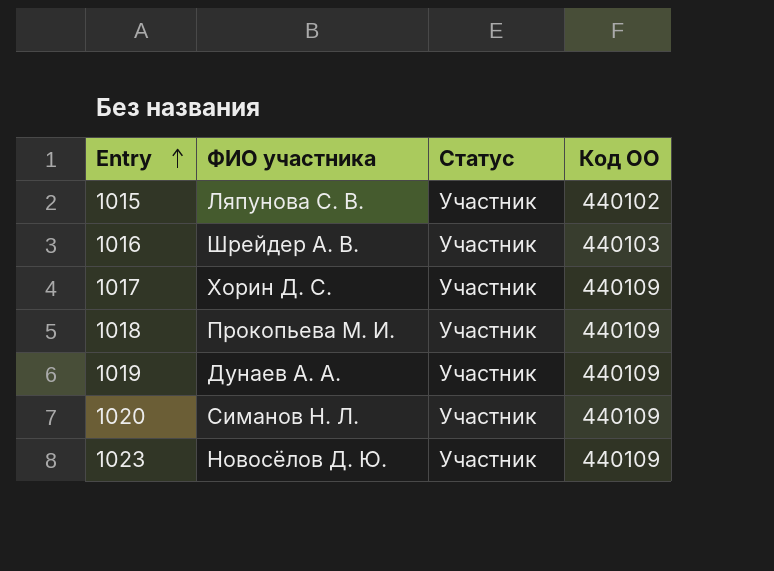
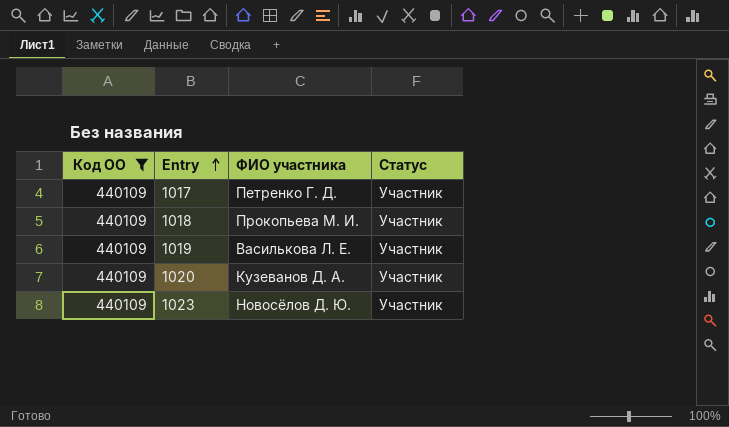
filter: none -> Код ОО = 440109
column Код ОО | position: 4 -> 1
1017 | ФИО участника: Хорин Д. С. -> Петренко Г. Д.
1019 | ФИО участника: Дунаев А. А. -> Василькова Л. Е.
1020 | ФИО участника: Симанов Н. Л. -> Кузеванов Д. А.

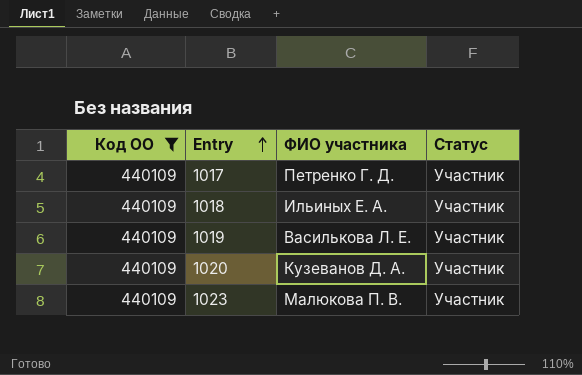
1018 | ФИО участника: Прокопьева М. И. -> Ильиных Е. А.
1023 | ФИО участника: Новосёлов Д. Ю. -> Малюкова П. В.

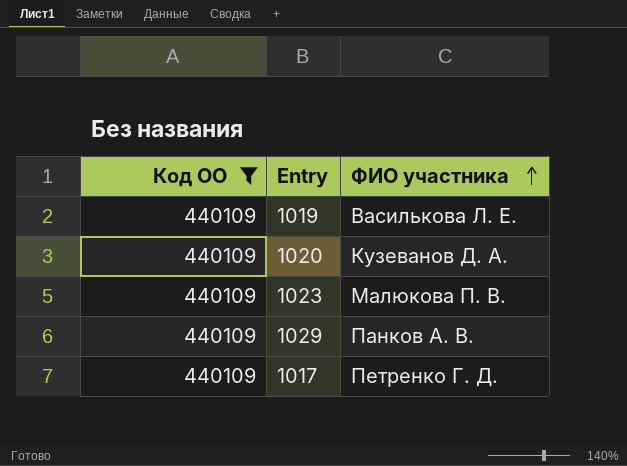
row order: Entry ascending -> ФИО участника ascending
column Статус | position: 4 -> none
row 1018: 440109 | Ильиных Е. А. | Участник -> none
row 1029: none -> 440109 | Панков А. В.

